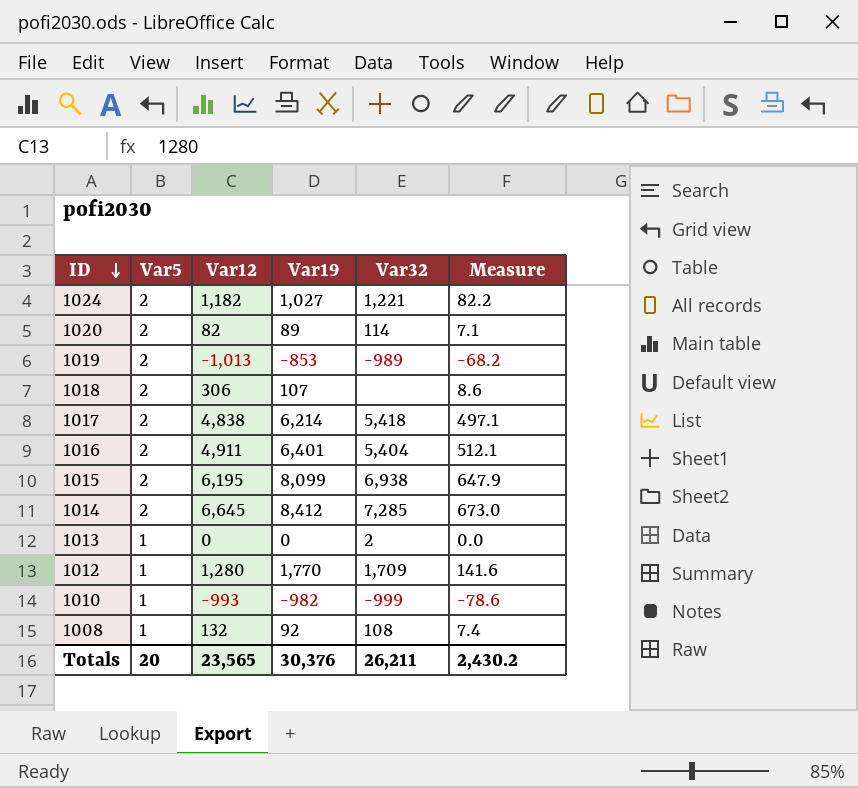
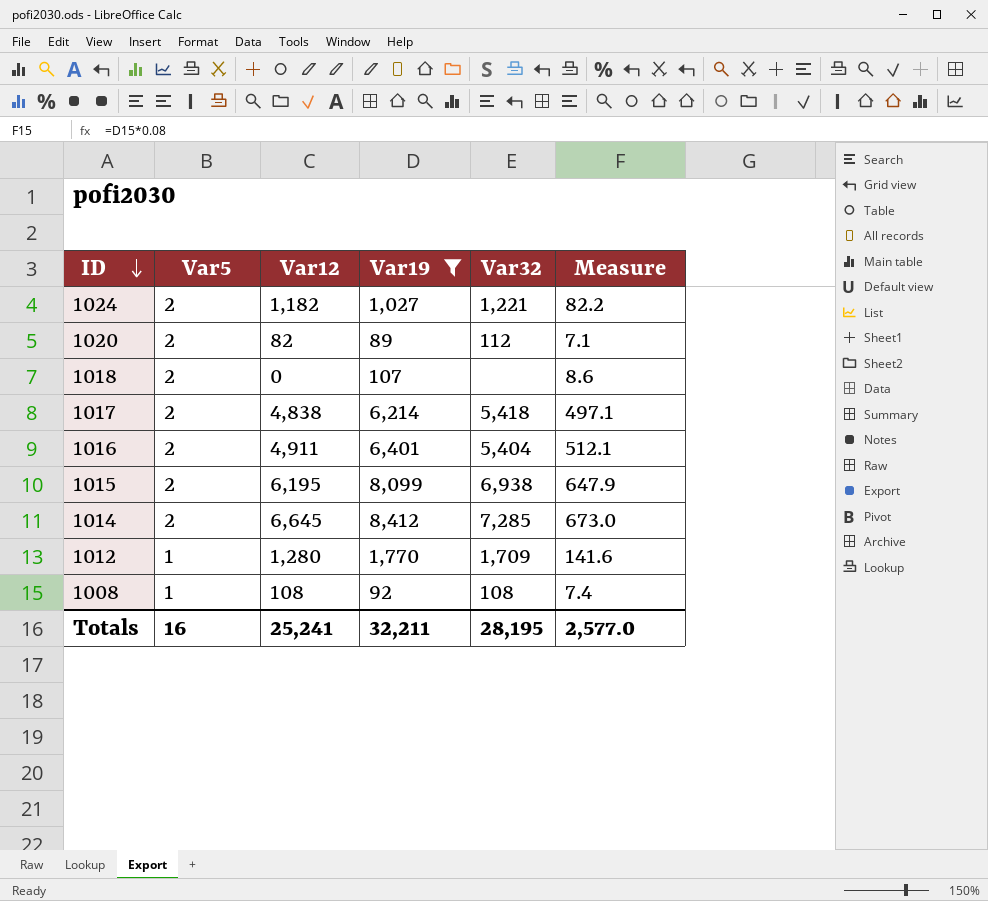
filter: none -> Var19 >= 89
1020 | Var32: 114 -> 112
1018 | Var12: 306 -> 0
1008 | Var12: 132 -> 108
Totals | Var5: 20 -> 16
Totals | Var12: 23,565 -> 25,241
Totals | Var19: 30,376 -> 32,211
Totals | Var32: 26,211 -> 28,195
Totals | Measure: 2,430.2 -> 2,577.0

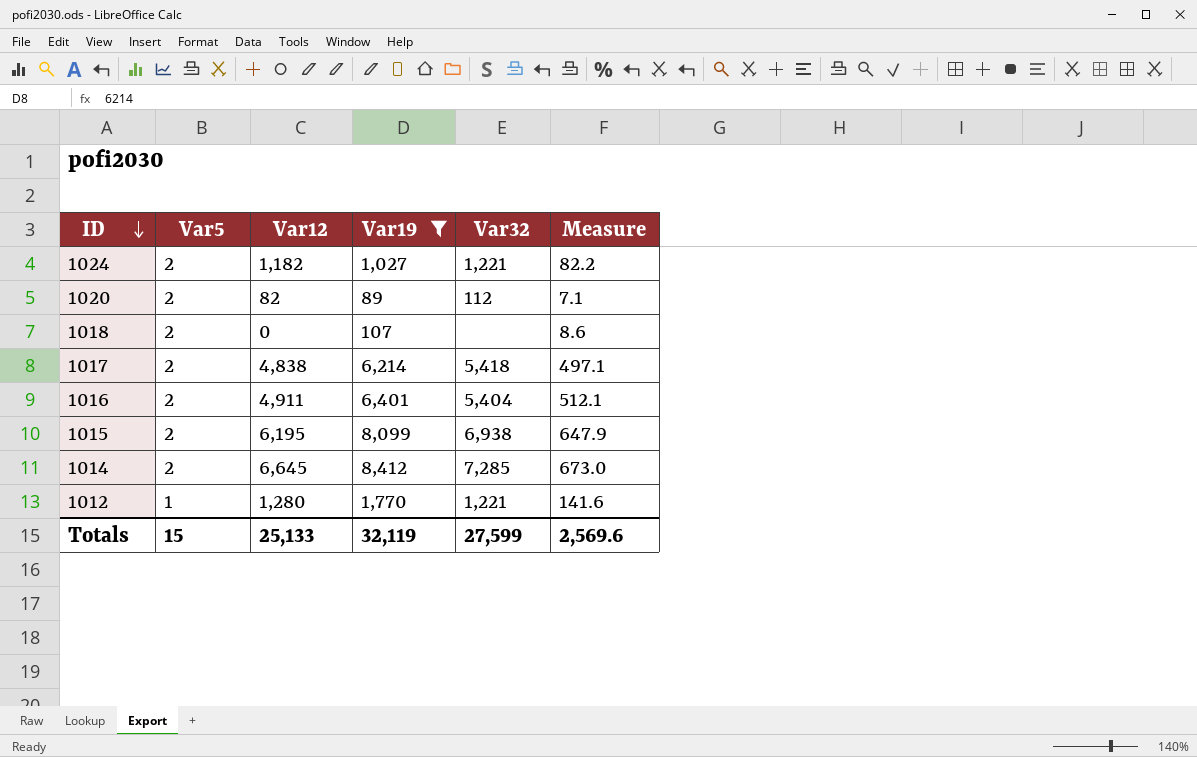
row 1008: 1 | 108 | 92 | 108 | 7.4 -> none
1012 | Var32: 1,709 -> 1,221
Totals | Var5: 16 -> 15
Totals | Var12: 25,241 -> 25,133
Totals | Var19: 32,211 -> 32,119
Totals | Var32: 28,195 -> 27,599
Totals | Measure: 2,577.0 -> 2,569.6

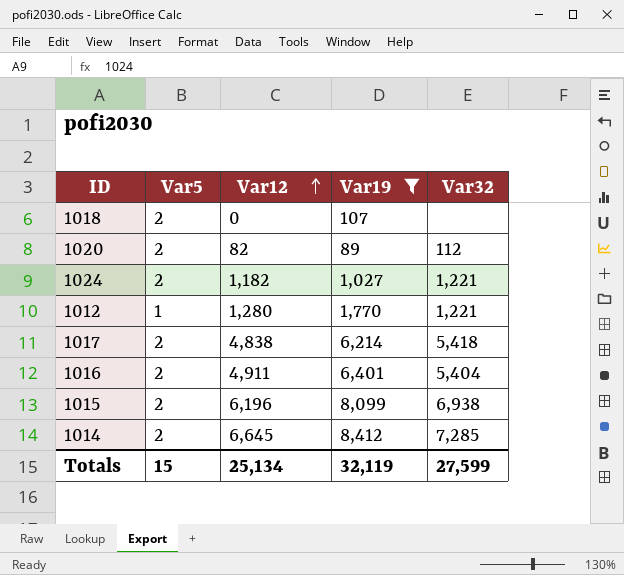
row order: ID descending -> Var12 ascending
column Measure | formula: [Var19] * 0.08 -> none
1015 | Var12: 6,195 -> 6,196
Totals | Var12: 25,133 -> 25,134

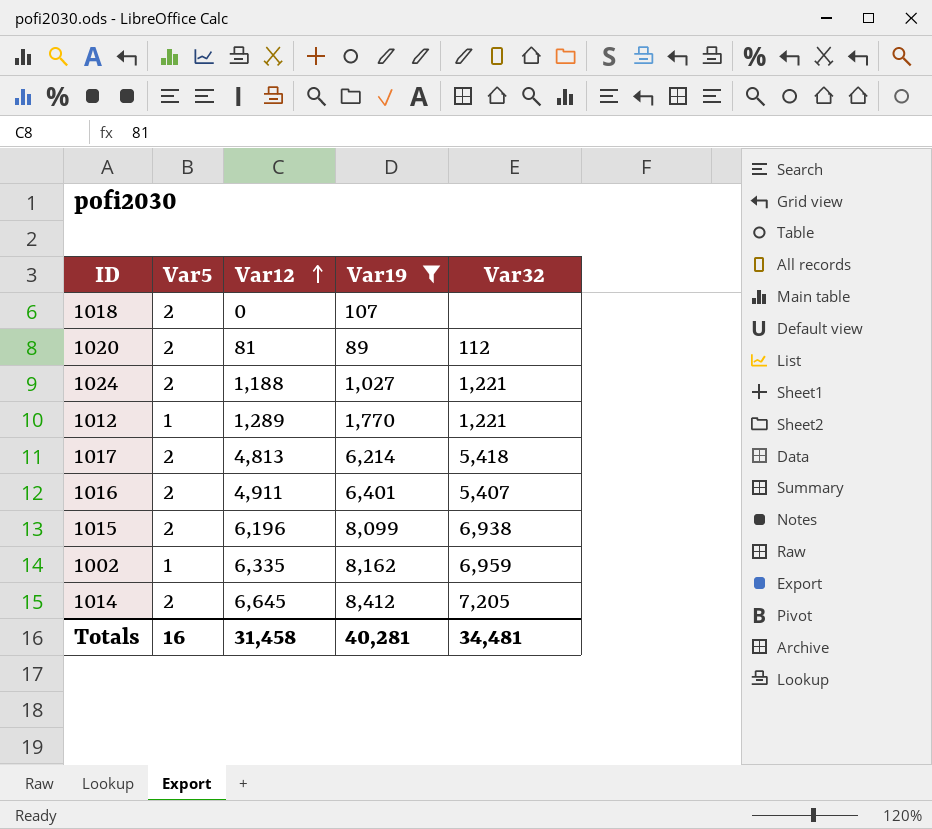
1020 | Var12: 82 -> 81
1024 | Var12: 1,182 -> 1,188
1012 | Var12: 1,280 -> 1,289
1017 | Var12: 4,838 -> 4,813
1016 | Var32: 5,404 -> 5,407
row 1002: none -> 1 | 6,335 | 8,162 | 6,959
1014 | Var32: 7,285 -> 7,205
Totals | Var5: 15 -> 16
Totals | Var12: 25,134 -> 31,458
Totals | Var19: 32,119 -> 40,281
Totals | Var32: 27,599 -> 34,481

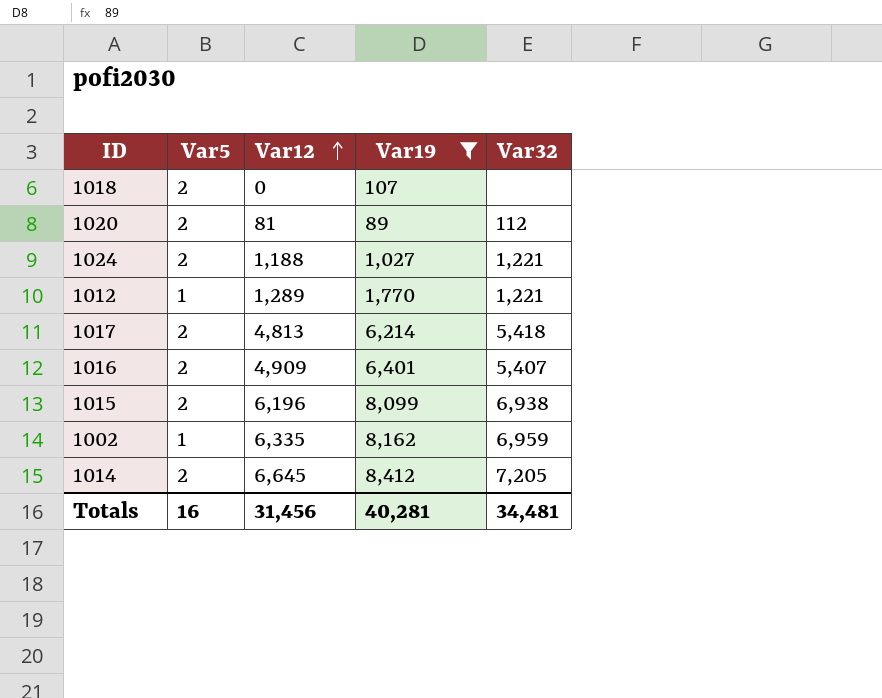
1016 | Var12: 4,911 -> 4,909
Totals | Var12: 31,458 -> 31,456

